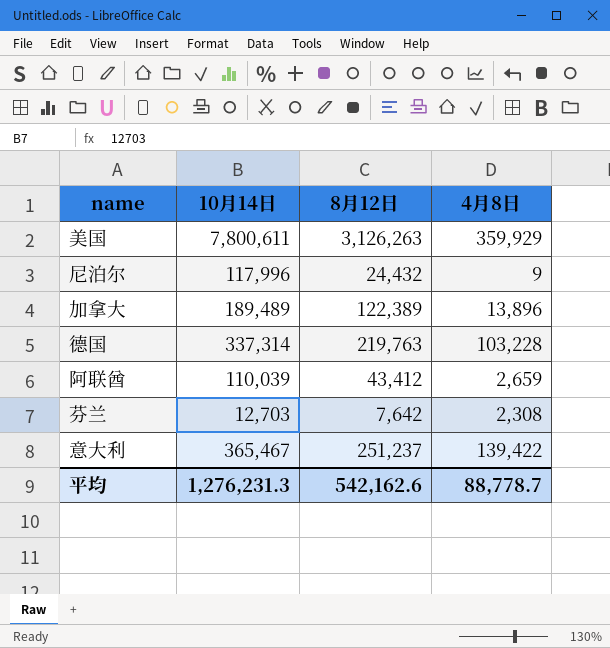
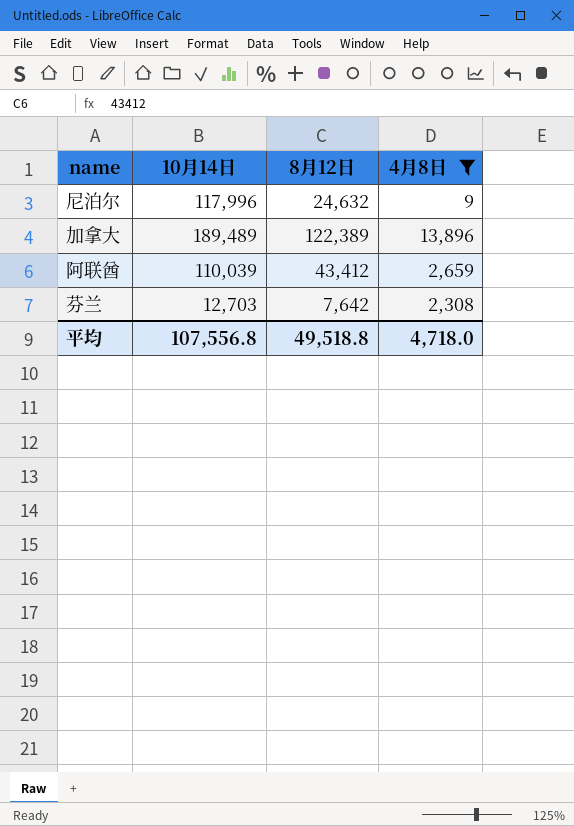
filter: none -> 4月8日 <= 13,896
尼泊尔 | 8月12日: 24,432 -> 24,632
平均 | 10月14日: 1,276,231.3 -> 107,556.8
平均 | 8月12日: 542,162.6 -> 49,518.8
平均 | 4月8日: 88,778.7 -> 4,718.0

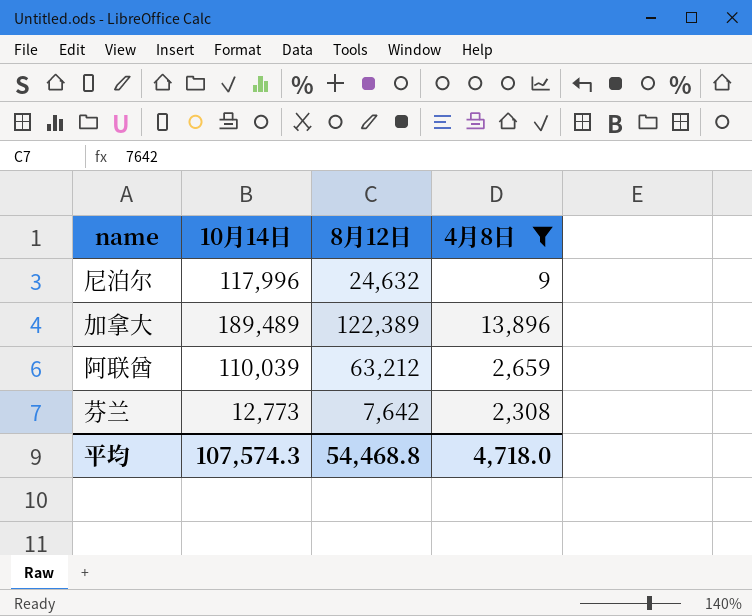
阿联酋 | 8月12日: 43,412 -> 63,212
芬兰 | 10月14日: 12,703 -> 12,773
平均 | 10月14日: 107,556.8 -> 107,574.3
平均 | 8月12日: 49,518.8 -> 54,468.8

